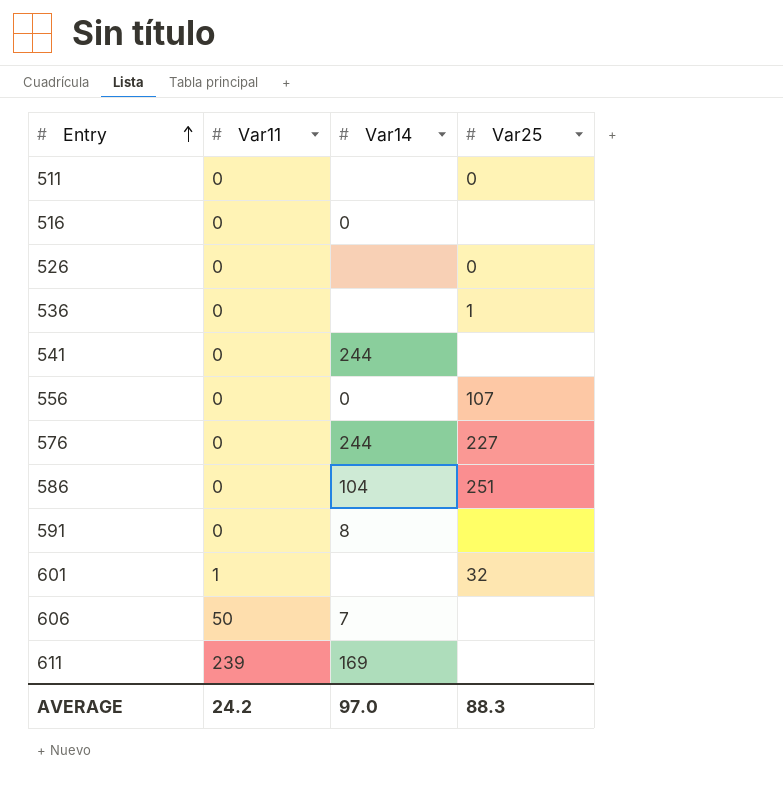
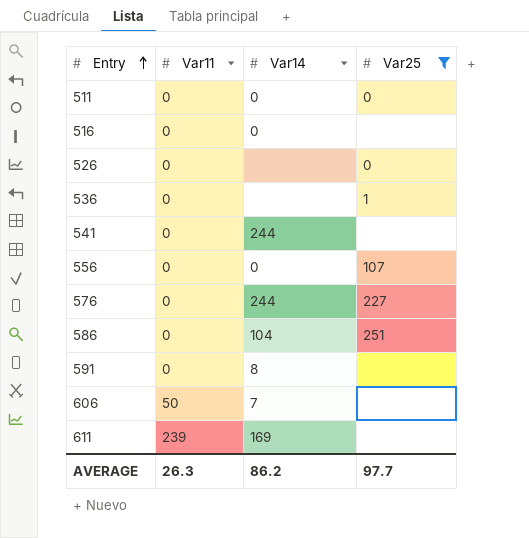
filter: none -> Var25 != 32
511 | Var14: none -> 0
AVERAGE | Var11: 24.2 -> 26.3
AVERAGE | Var14: 97.0 -> 86.2
AVERAGE | Var25: 88.3 -> 97.7

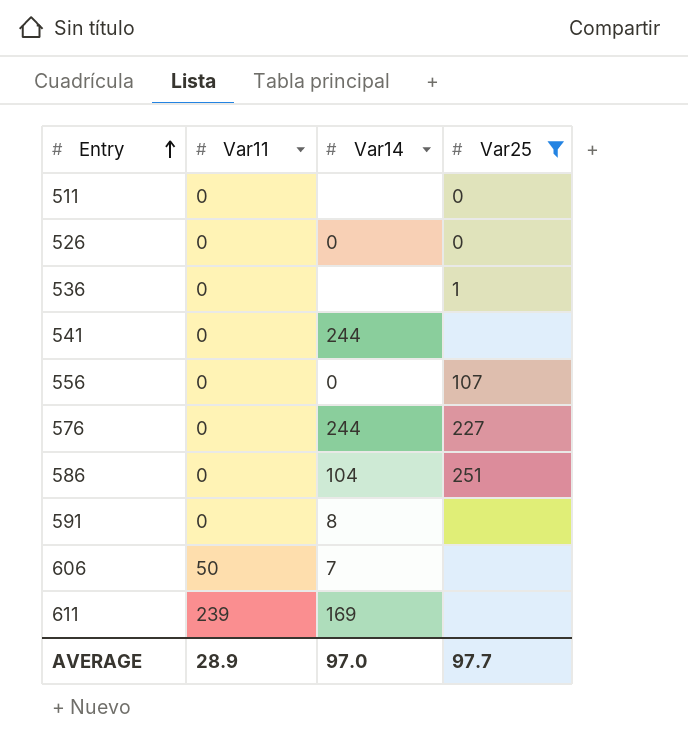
row 516: 0 | 0 | none -> none
511 | Var14: 0 -> none
526 | Var14: none -> 0
AVERAGE | Var11: 26.3 -> 28.9
AVERAGE | Var14: 86.2 -> 97.0

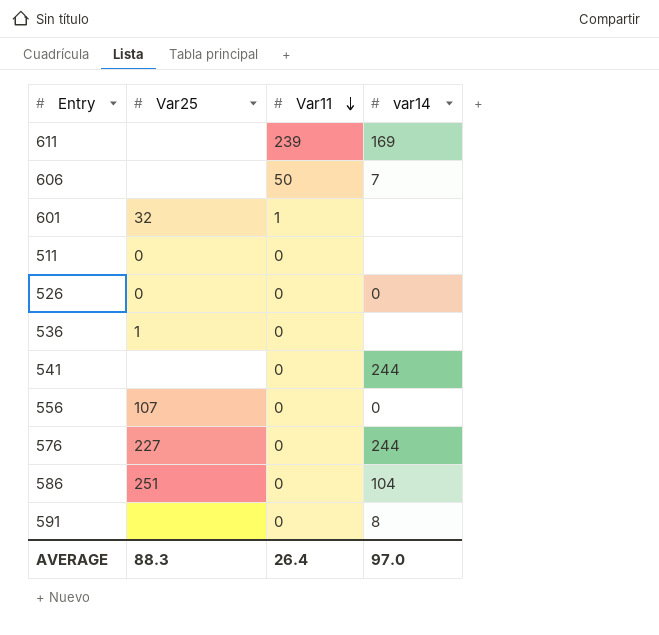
filter: Var25 != 32 -> none
row order: Entry ascending -> Var11 descending
column Var25 | position: 4 -> 2
column name: Var14 -> var14
AVERAGE | Var25: 97.7 -> 88.3
AVERAGE | Var11: 28.9 -> 26.4

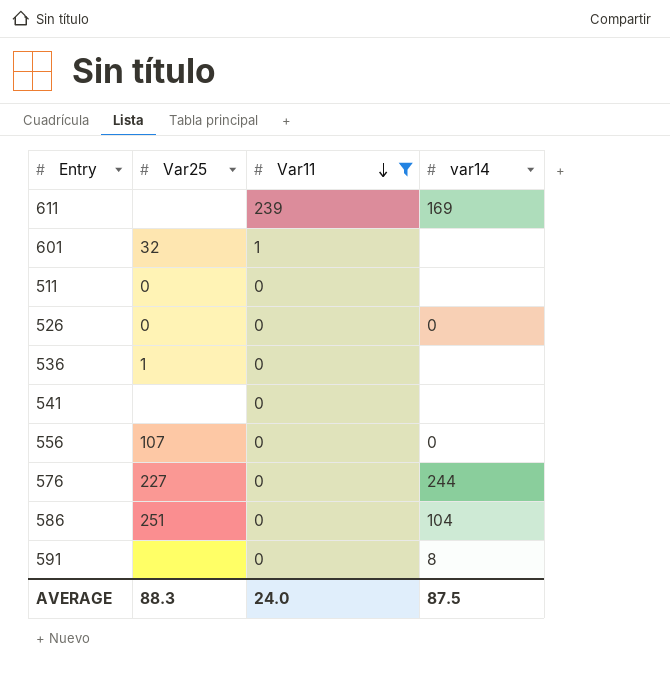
filter: none -> Var11 != 50
541 | var14: 244 -> none
AVERAGE | Var11: 26.4 -> 24.0
AVERAGE | var14: 97.0 -> 87.5

